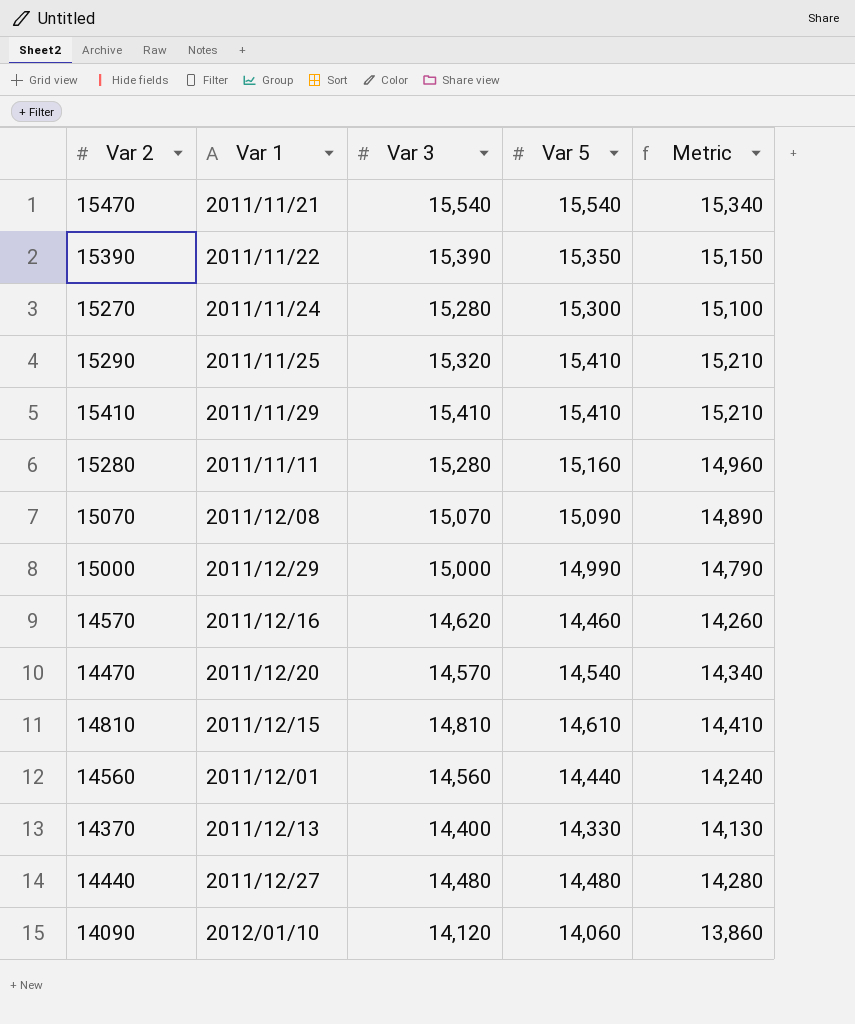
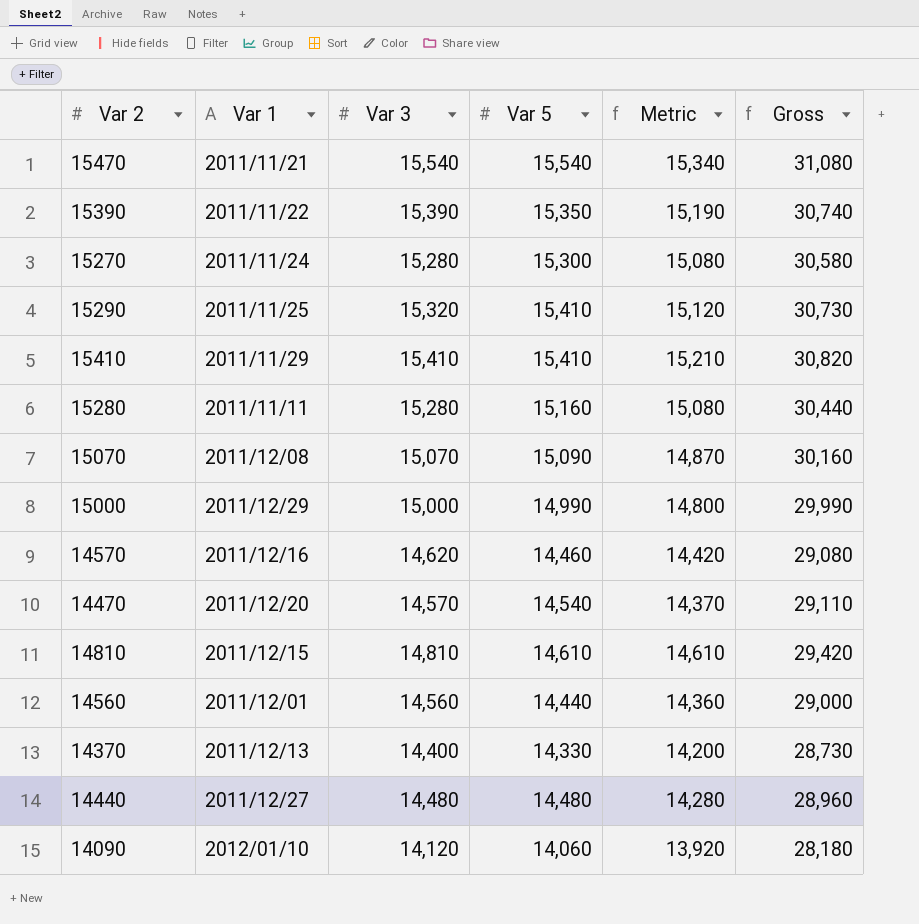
column Metric | formula: [Var 5] - 200 -> [Var 3] - 200
column Gross | formula: none -> [Var 3] + [Var 5]

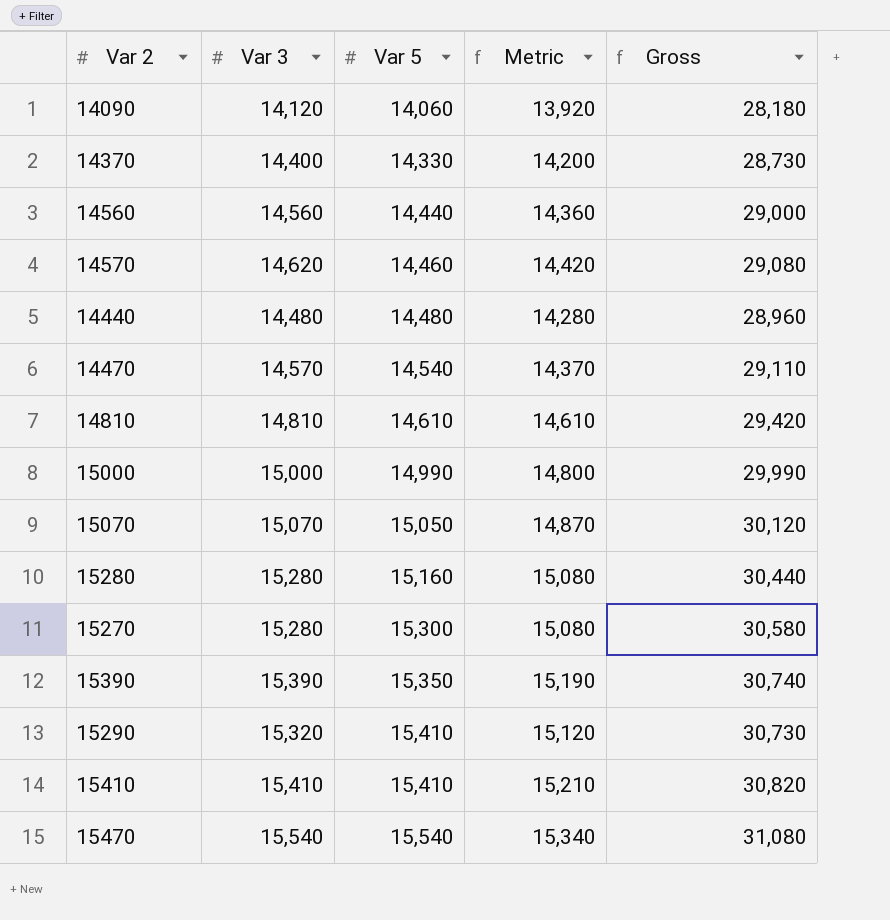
row order: none -> Var 5 ascending
column Var 1 | position: 2 -> none
15070 | Var 5: 15,090 -> 15,050
15070 | Gross: 30,160 -> 30,120

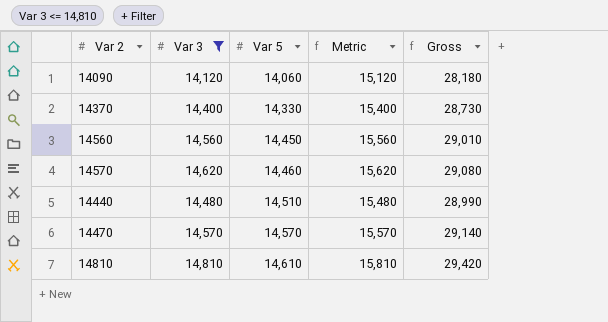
filter: none -> Var 3 <= 14,810
column Metric | formula: [Var 3] - 200 -> [Var 3] + 1000
14560 | Var 5: 14,440 -> 14,450
14560 | Gross: 29,000 -> 29,010
14440 | Var 5: 14,480 -> 14,510
14440 | Gross: 28,960 -> 28,990
14470 | Var 5: 14,540 -> 14,570
14470 | Gross: 29,110 -> 29,140

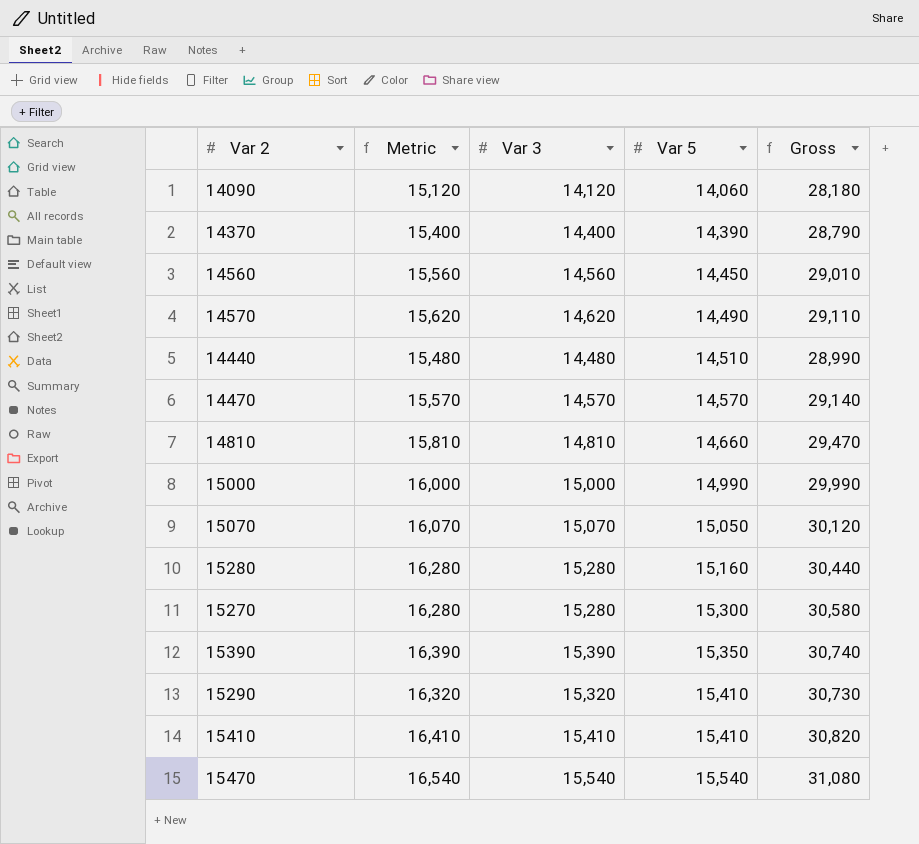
filter: Var 3 <= 14,810 -> none
column Metric | position: 4 -> 2
14370 | Var 5: 14,330 -> 14,390
14370 | Gross: 28,730 -> 28,790
14570 | Var 5: 14,460 -> 14,490
14570 | Gross: 29,080 -> 29,110
14810 | Var 5: 14,610 -> 14,660
14810 | Gross: 29,420 -> 29,470

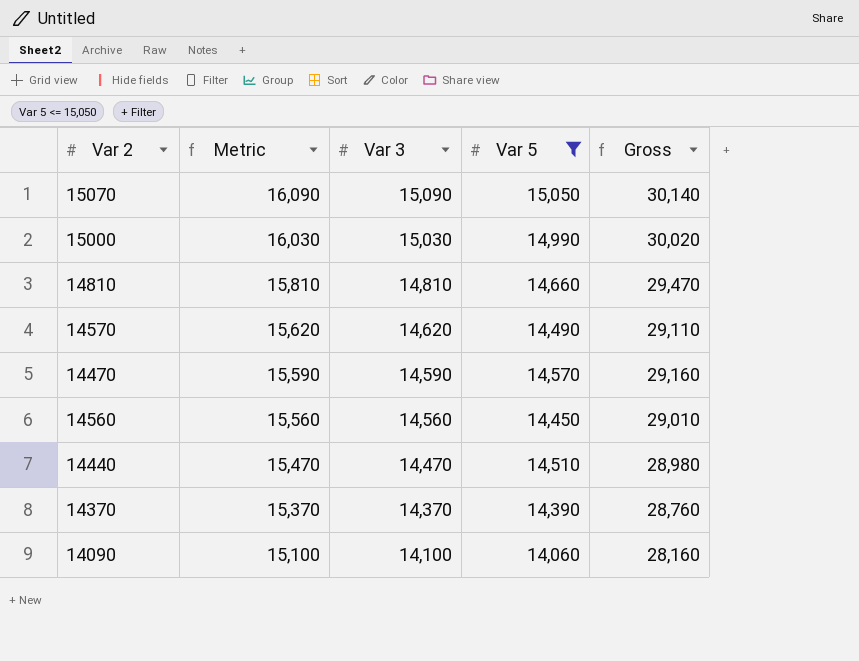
filter: none -> Var 5 <= 15,050
row order: Var 5 ascending -> Metric descending
15070 | Metric: 16,070 -> 16,090
15070 | Var 3: 15,070 -> 15,090
15070 | Gross: 30,120 -> 30,140
15000 | Metric: 16,000 -> 16,030
15000 | Var 3: 15,000 -> 15,030
15000 | Gross: 29,990 -> 30,020
14470 | Metric: 15,570 -> 15,590
14470 | Var 3: 14,570 -> 14,590
14470 | Gross: 29,140 -> 29,160
14440 | Metric: 15,480 -> 15,470
14440 | Var 3: 14,480 -> 14,470
14440 | Gross: 28,990 -> 28,980
14370 | Metric: 15,400 -> 15,370
14370 | Var 3: 14,400 -> 14,370
14370 | Gross: 28,790 -> 28,760
14090 | Metric: 15,120 -> 15,100
14090 | Var 3: 14,120 -> 14,100
14090 | Gross: 28,180 -> 28,160

